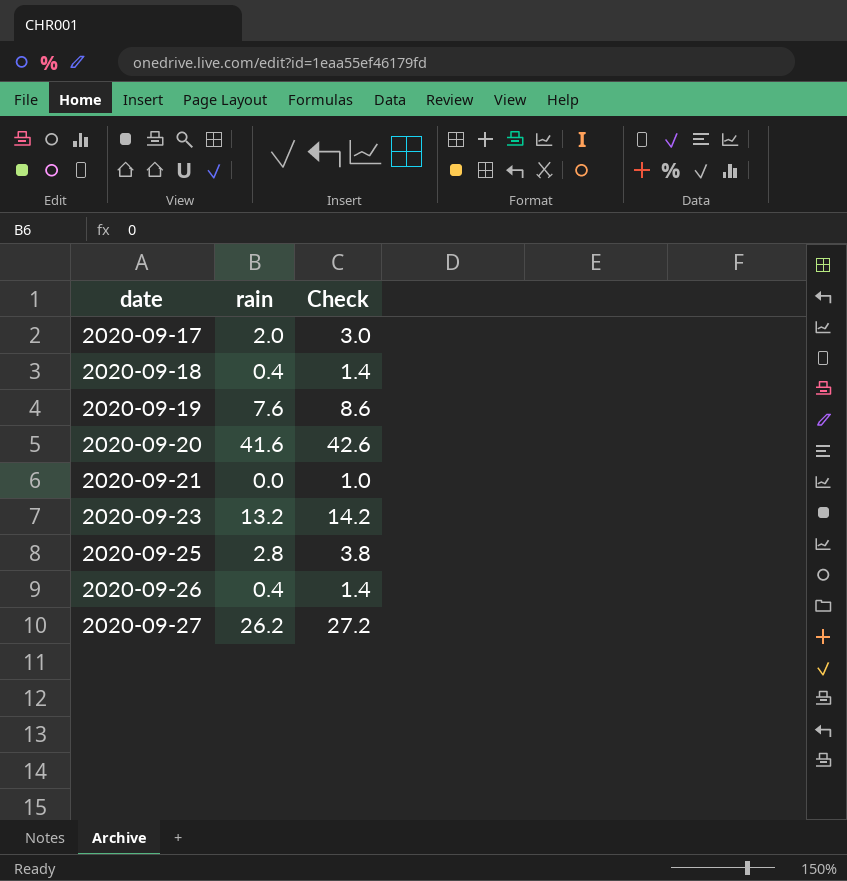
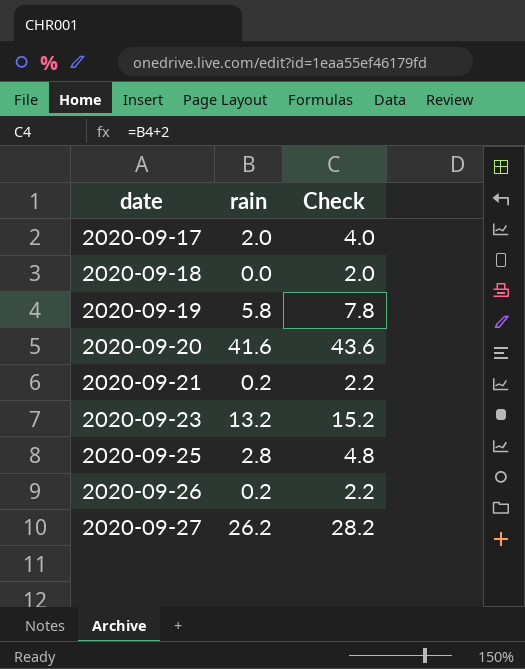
column Check | formula: [rain] + 1 -> [rain] + 2
2020-09-18 | rain: 0.4 -> 0.0
2020-09-19 | rain: 7.6 -> 5.8
2020-09-21 | rain: 0.0 -> 0.2
2020-09-26 | rain: 0.4 -> 0.2

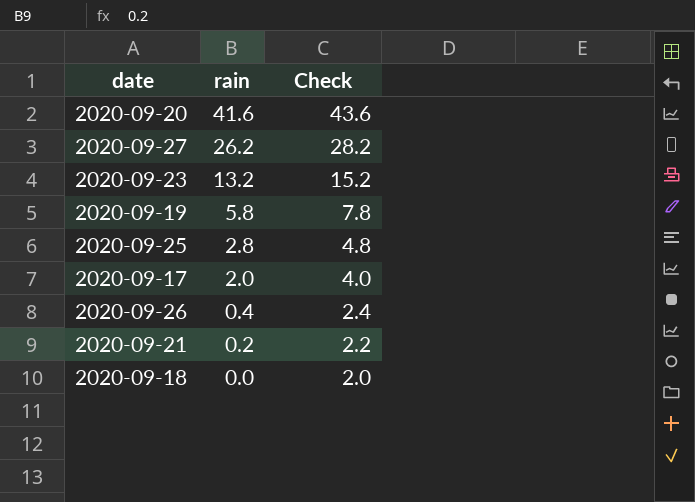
row order: date ascending -> rain descending
2020-09-26 | rain: 0.2 -> 0.4
2020-09-26 | Check: 2.2 -> 2.4

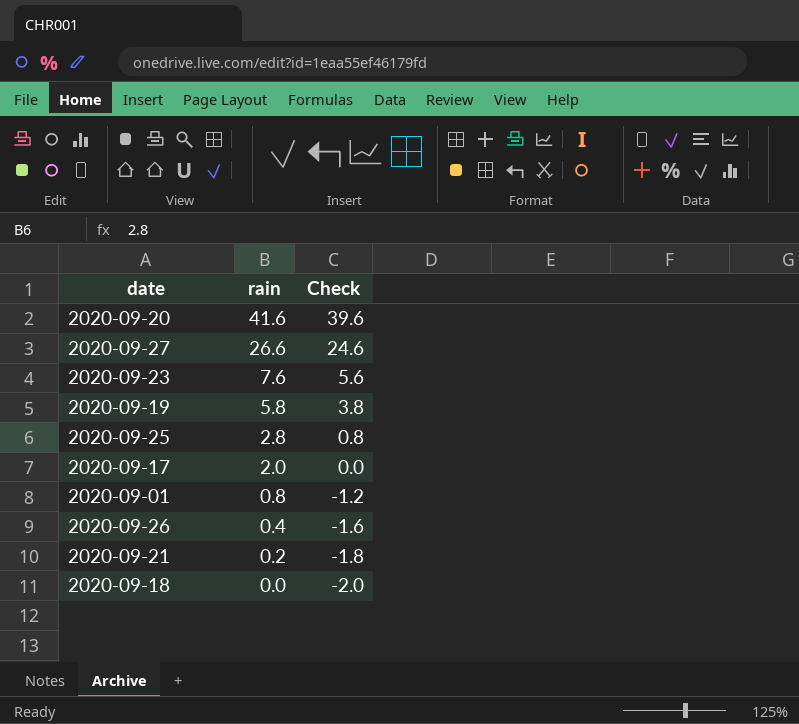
column Check | formula: [rain] + 2 -> [rain] - 2
2020-09-27 | rain: 26.2 -> 26.6
2020-09-23 | rain: 13.2 -> 7.6
row 2020-09-01: none -> 0.8 | -1.2

